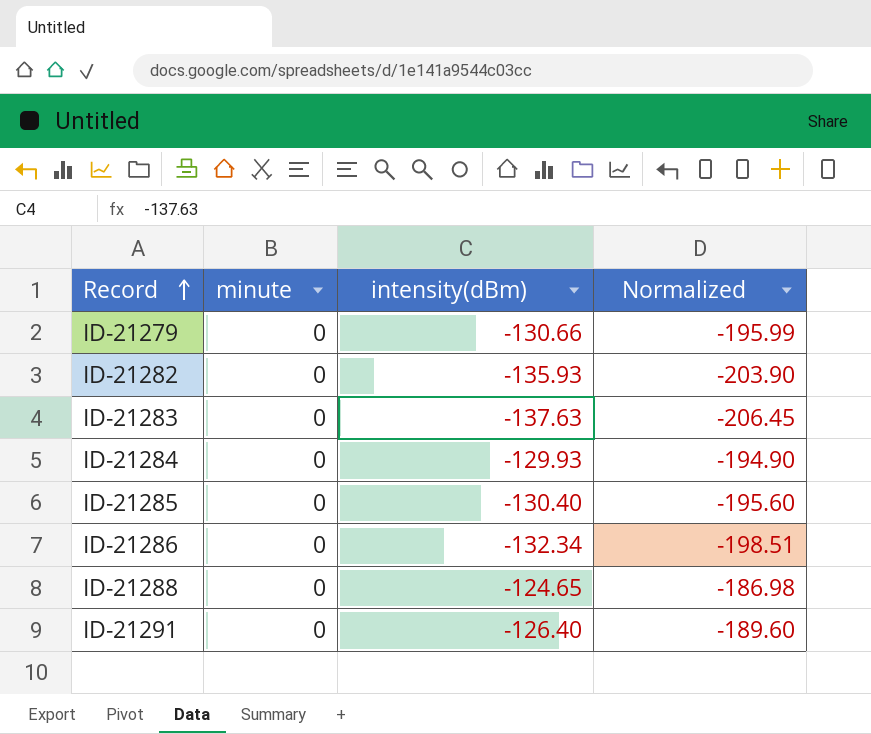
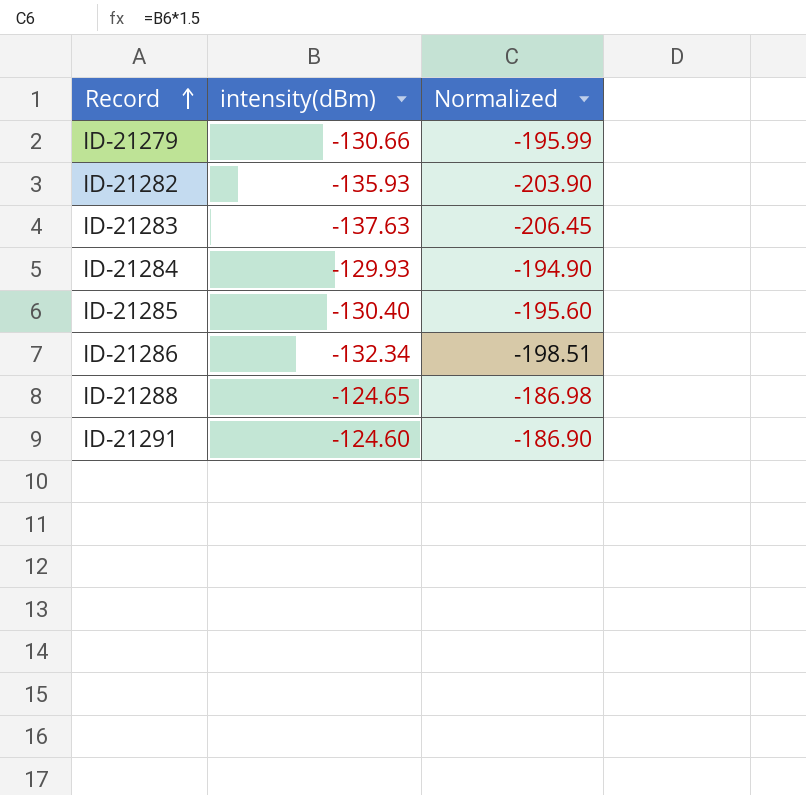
column minute | position: 2 -> none
ID-21291 | intensity(dBm): -126.40 -> -124.60
ID-21291 | Normalized: -189.60 -> -186.90

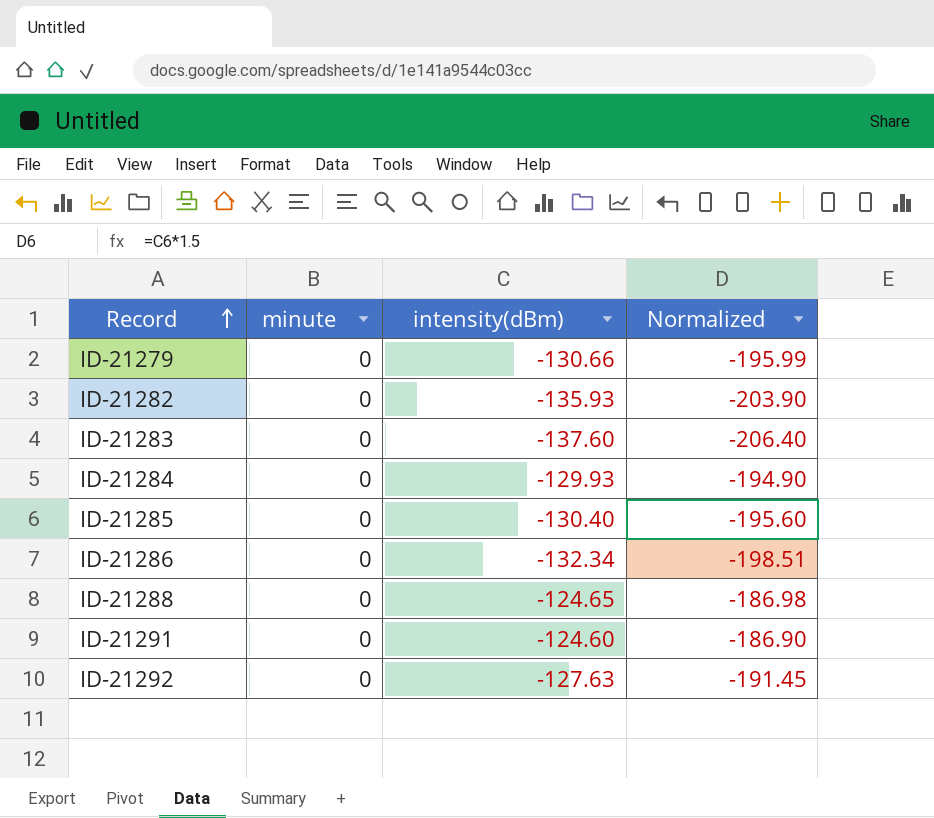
column minute | position: none -> 2
ID-21283 | intensity(dBm): -137.63 -> -137.60
ID-21283 | Normalized: -206.45 -> -206.40
row ID-21292: none -> 0 | -127.63 | -191.45

